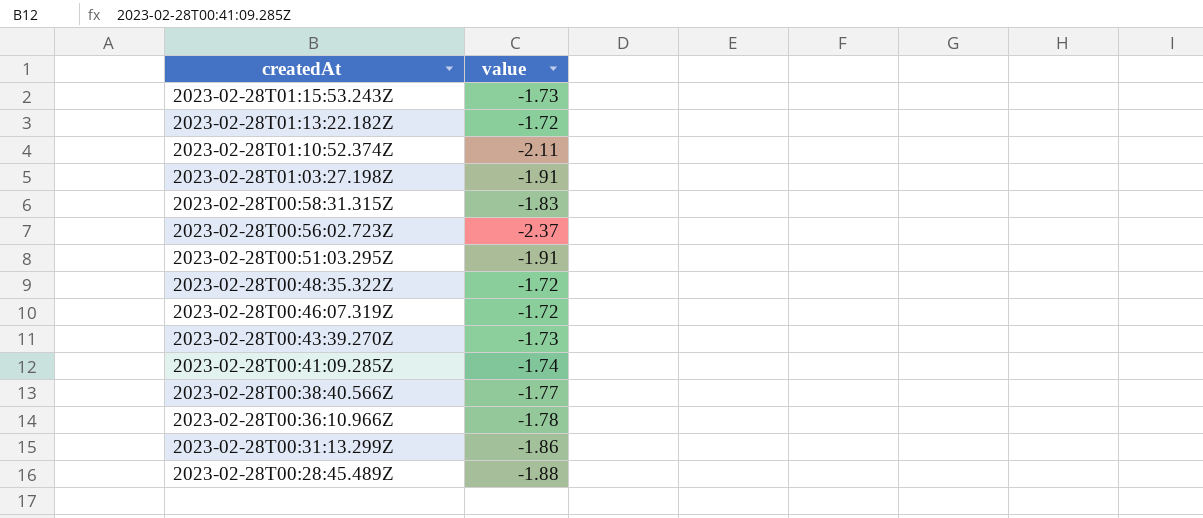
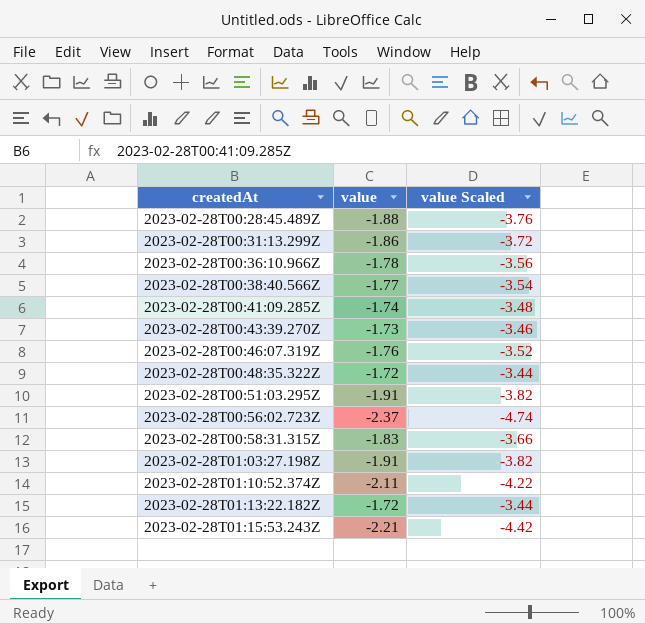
row order: createdAt descending -> createdAt ascending
column value Scaled | formula: none -> [value] * 2
2023-02-28T00:46:07.319Z | value: -1.72 -> -1.76
2023-02-28T01:15:53.243Z | value: -1.73 -> -2.21

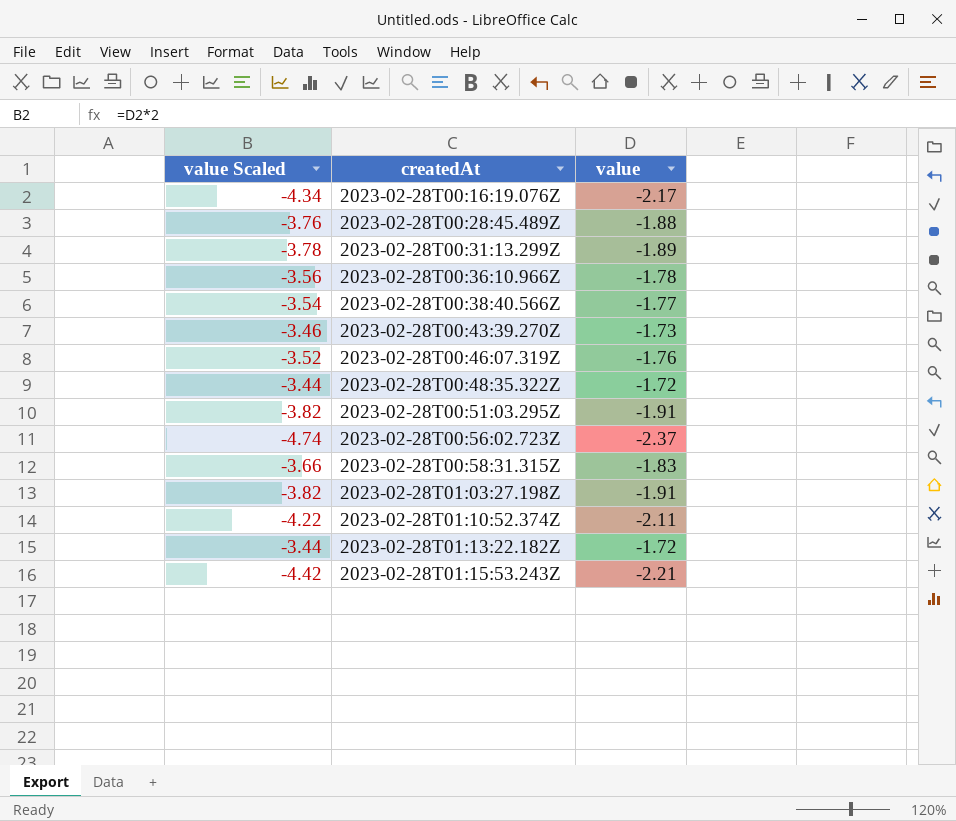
column value Scaled | position: 3 -> 1
row 2023-02-28T00:41:09.285Z: -1.74 | -3.48 -> none
row 2023-02-28T00:16:19.076Z: none -> -4.34 | -2.17
2023-02-28T00:31:13.299Z | value Scaled: -3.72 -> -3.78
2023-02-28T00:31:13.299Z | value: -1.86 -> -1.89

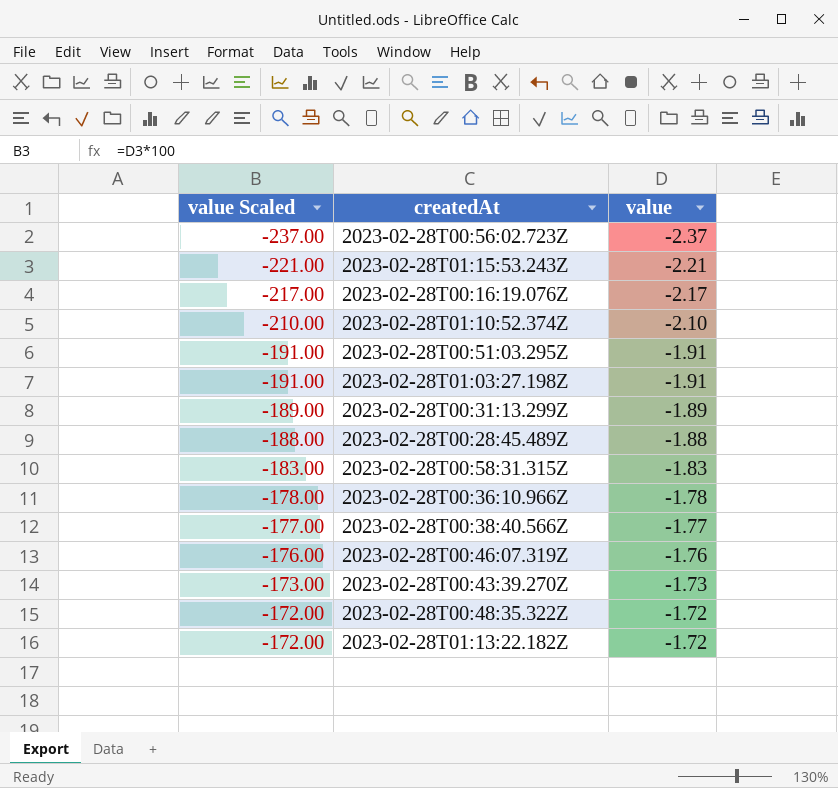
row order: createdAt ascending -> value Scaled ascending
column value Scaled | formula: [value] * 2 -> [value] * 100
2023-02-28T01:10:52.374Z | value: -2.11 -> -2.10

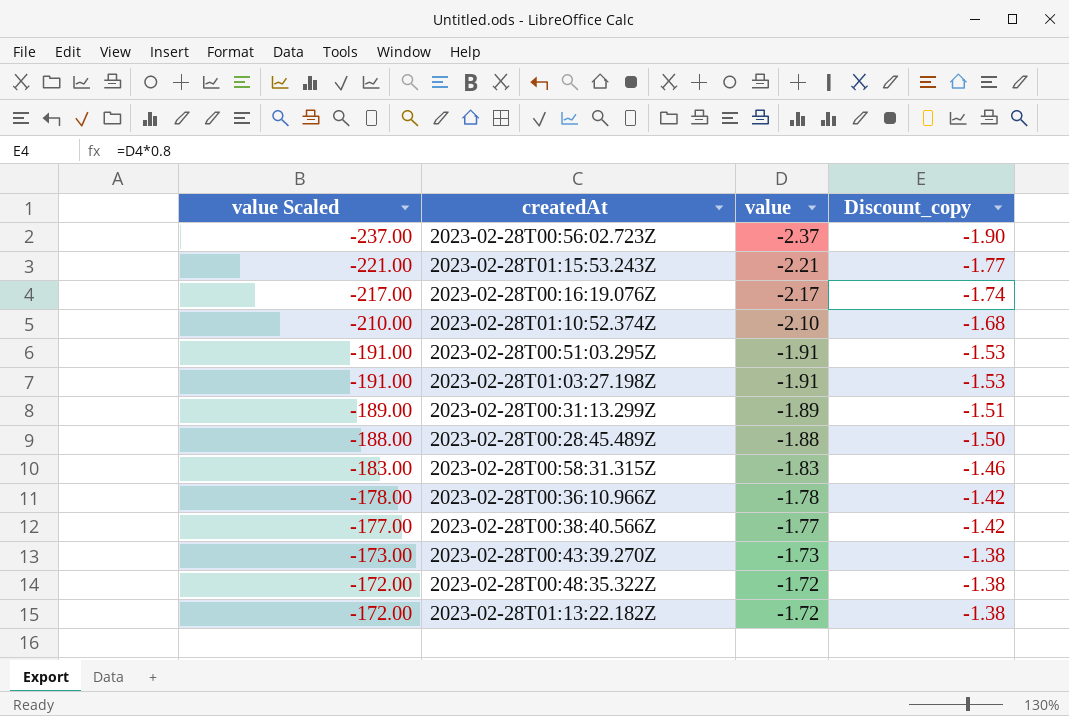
column Discount_copy | formula: none -> [value] * 0.8
row 2023-02-28T00:46:07.319Z: -176.00 | -1.76 -> none

